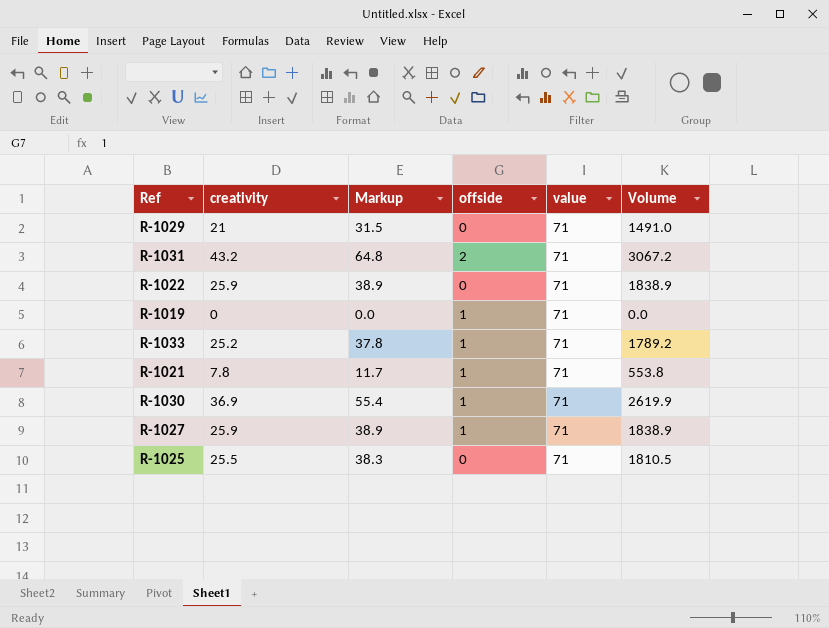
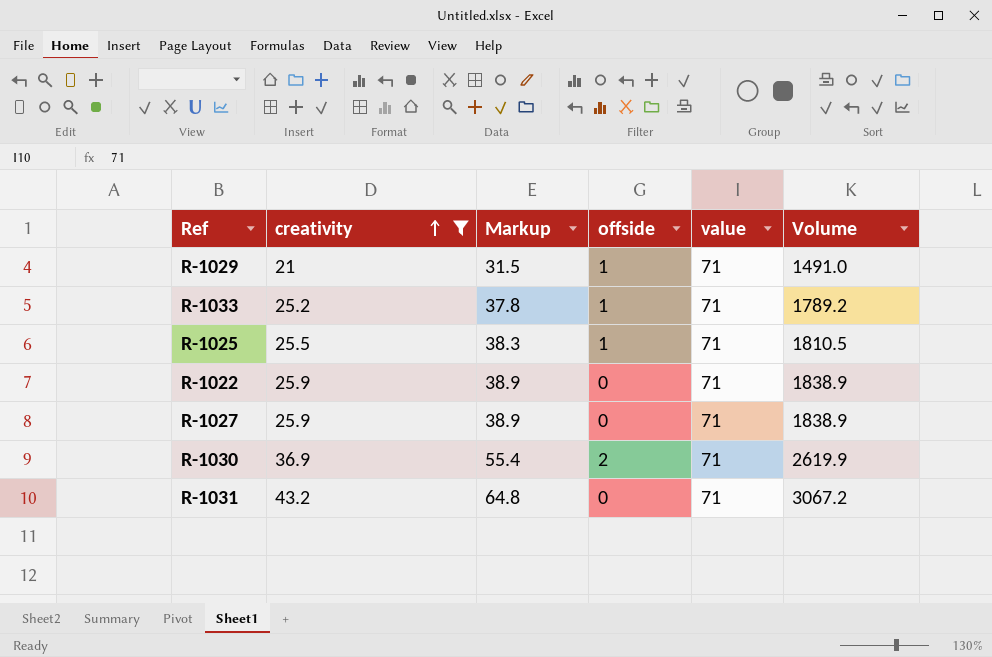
filter: none -> creativity >= 21
row order: none -> creativity ascending
R-1029 | offside: 0 -> 1
R-1025 | offside: 0 -> 1
R-1027 | offside: 1 -> 0
R-1030 | offside: 1 -> 2
R-1031 | offside: 2 -> 0

